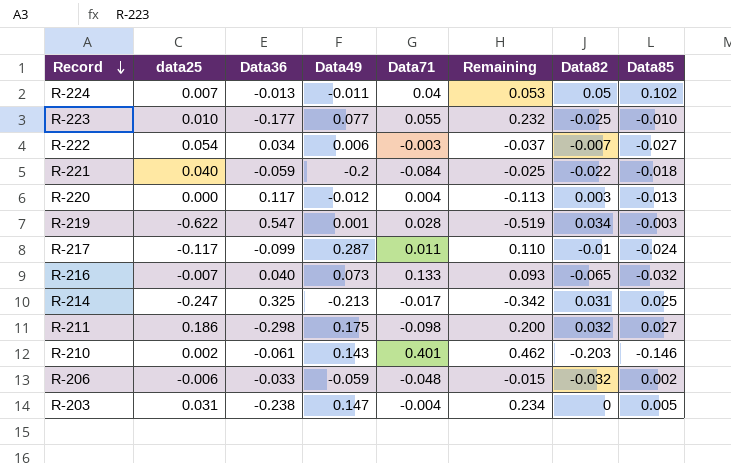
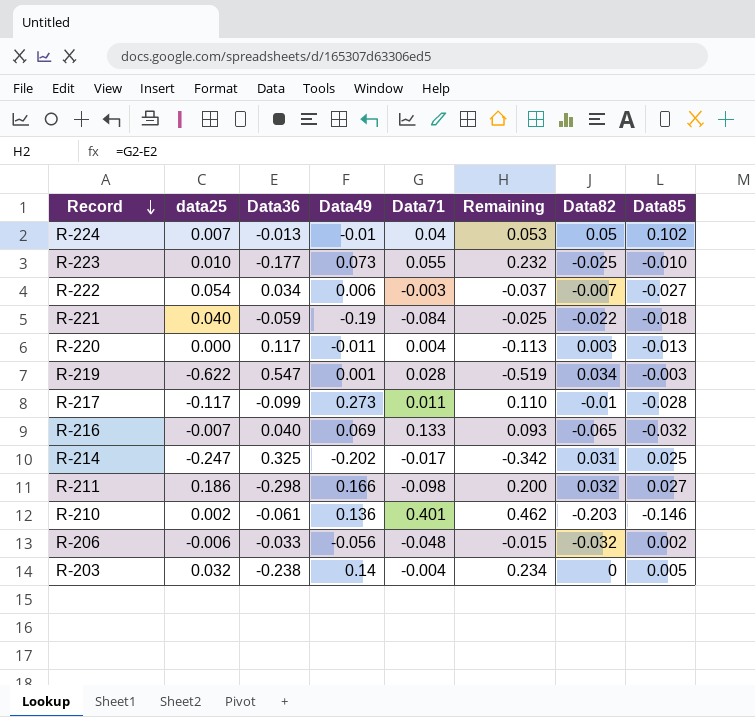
R-224 | Data49: -0.011 -> -0.01
R-223 | Data49: 0.077 -> 0.073
R-221 | Data49: -0.2 -> -0.19
R-220 | Data49: -0.012 -> -0.011
R-217 | Data49: 0.287 -> 0.273
R-217 | Data85: -0.024 -> -0.028
R-216 | Data49: 0.073 -> 0.069
R-214 | Data49: -0.213 -> -0.202
R-211 | Data49: 0.175 -> 0.166
R-210 | Data49: 0.143 -> 0.136
R-206 | Data49: -0.059 -> -0.056
R-203 | data25: 0.031 -> 0.032
R-203 | Data49: 0.147 -> 0.14

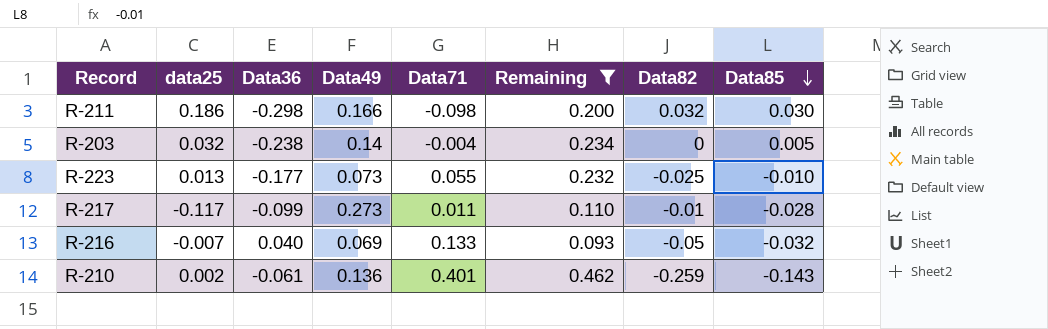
filter: none -> Remaining >= 0.093
row order: Record descending -> Data85 descending
R-211 | Data85: 0.027 -> 0.030
R-223 | data25: 0.010 -> 0.013
R-216 | Data82: -0.065 -> -0.05
R-210 | Data82: -0.203 -> -0.259
R-210 | Data85: -0.146 -> -0.143

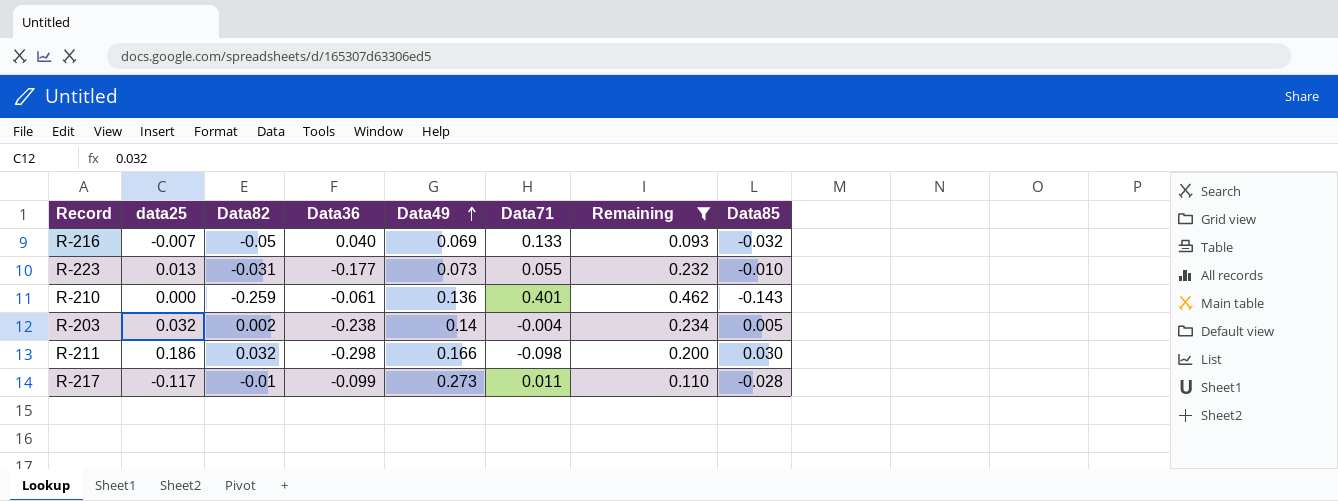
row order: Data85 descending -> Data49 ascending
column Data82 | position: 7 -> 3
R-223 | Data82: -0.025 -> -0.031
R-210 | data25: 0.002 -> 0.000
R-203 | Data82: 0 -> 0.002

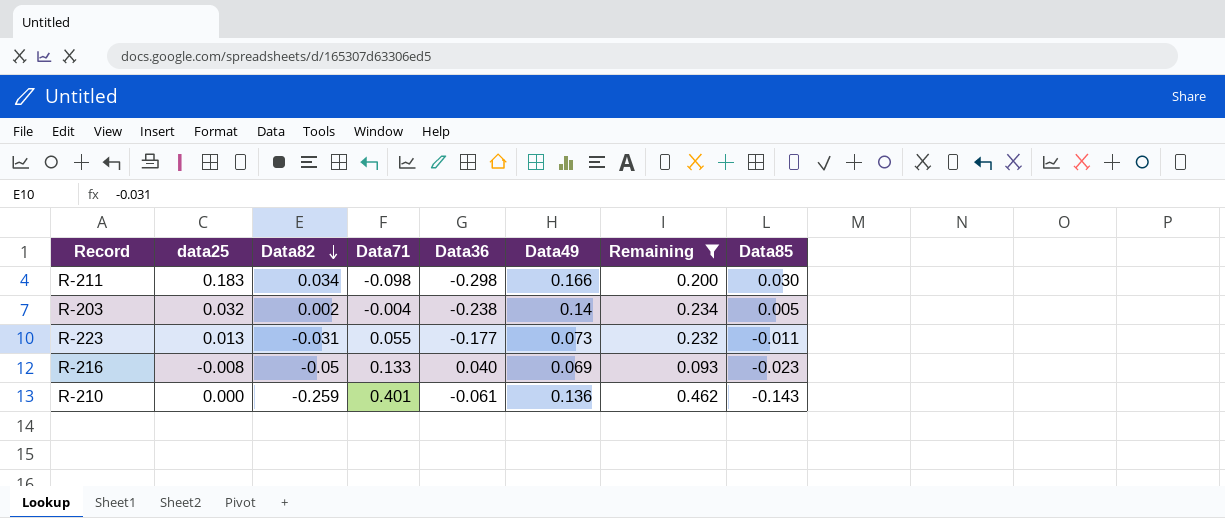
row order: Data49 ascending -> Data82 descending
column Data71 | position: 6 -> 4
row R-217: -0.117 | -0.01 | -0.099 | 0.273 | 0.011 | 0.110 | -0.028 -> none
R-211 | data25: 0.186 -> 0.183
R-211 | Data82: 0.032 -> 0.034
R-223 | Data85: -0.010 -> -0.011
R-216 | data25: -0.007 -> -0.008
R-216 | Data85: -0.032 -> -0.023

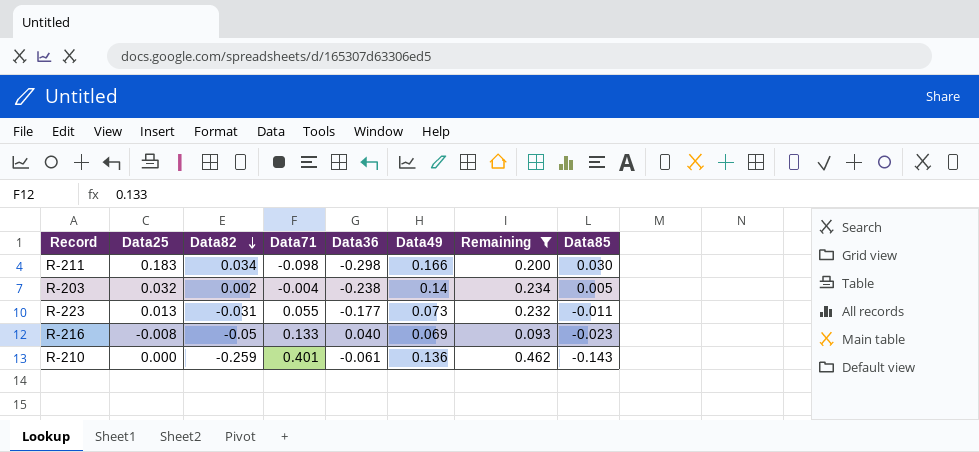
column name: data25 -> Data25

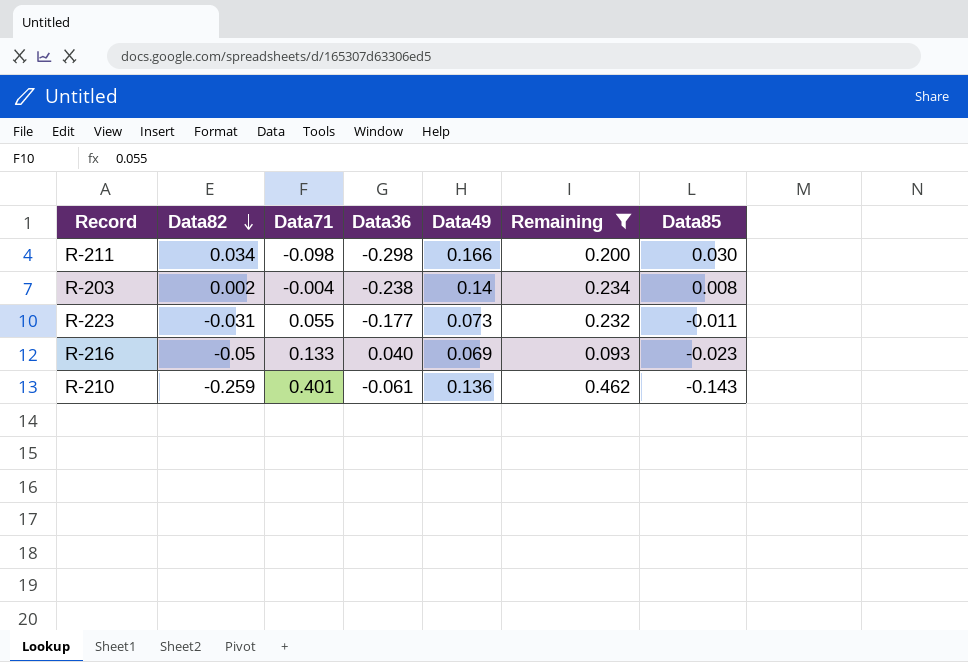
column Data25 | position: 2 -> none
R-203 | Data85: 0.005 -> 0.008

